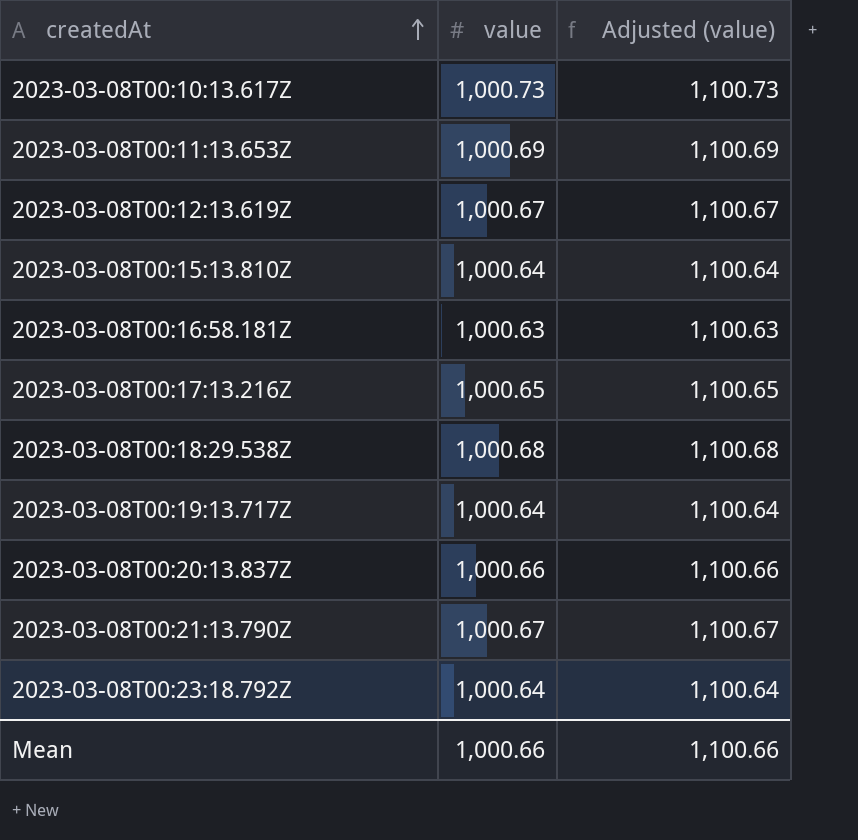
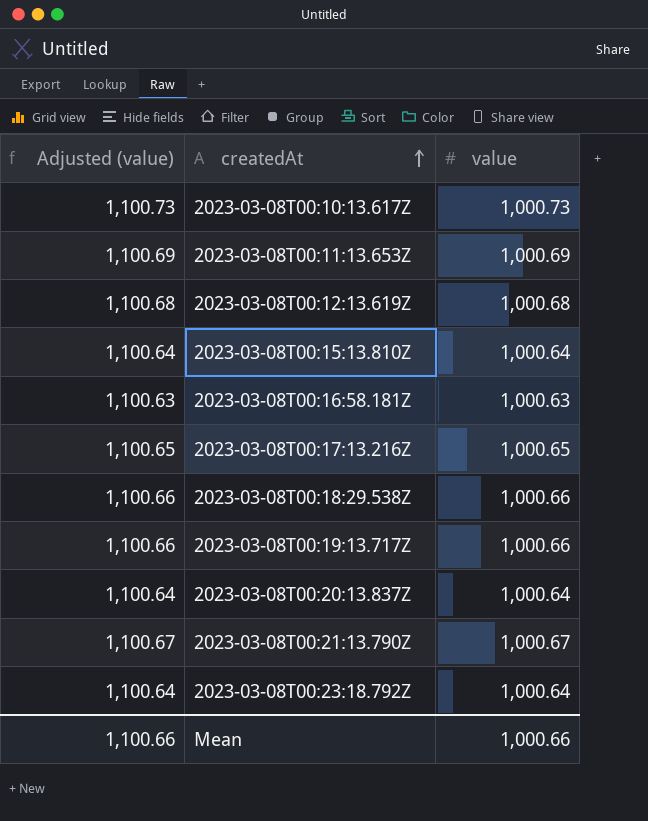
column Adjusted (value) | position: 3 -> 1
2023-03-08T00:12:13.619Z | Adjusted (value): 1,100.67 -> 1,100.68
2023-03-08T00:12:13.619Z | value: 1,000.67 -> 1,000.68
2023-03-08T00:18:29.538Z | Adjusted (value): 1,100.68 -> 1,100.66
2023-03-08T00:18:29.538Z | value: 1,000.68 -> 1,000.66
2023-03-08T00:19:13.717Z | Adjusted (value): 1,100.64 -> 1,100.66
2023-03-08T00:19:13.717Z | value: 1,000.64 -> 1,000.66
2023-03-08T00:20:13.837Z | Adjusted (value): 1,100.66 -> 1,100.64
2023-03-08T00:20:13.837Z | value: 1,000.66 -> 1,000.64

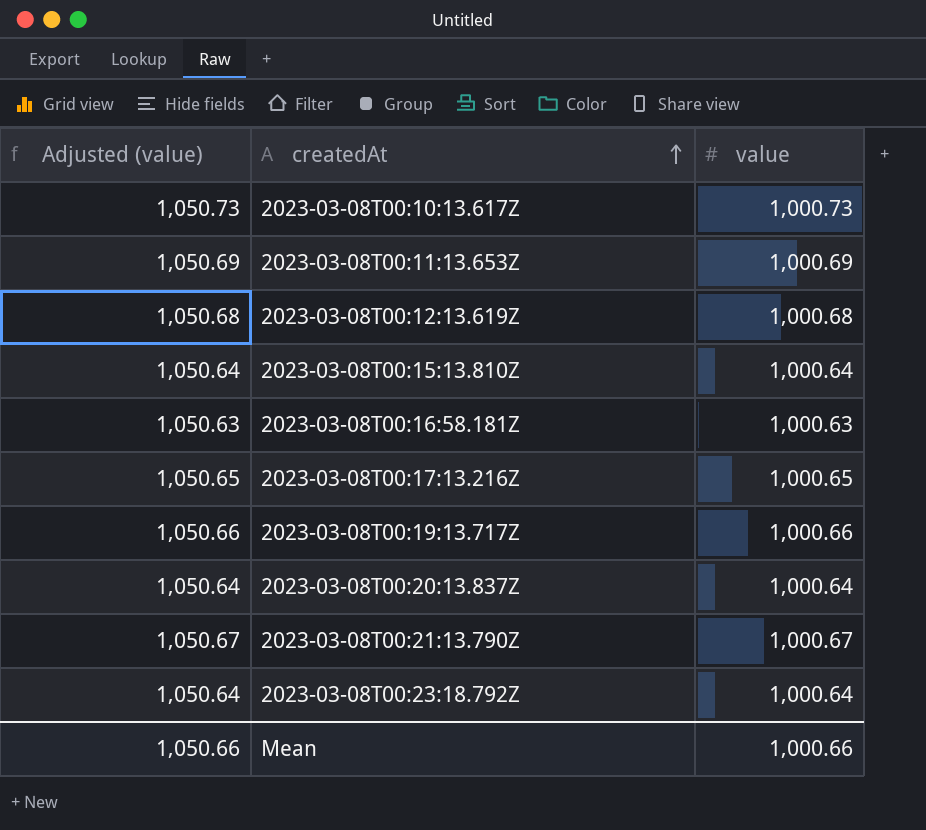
column Adjusted (value) | formula: [value] + 100 -> [value] + 50
row 2023-03-08T00:18:29.538Z: 1,100.66 | 1,000.66 -> none
Mean | Adjusted (value): 1,100.66 -> 1,050.66

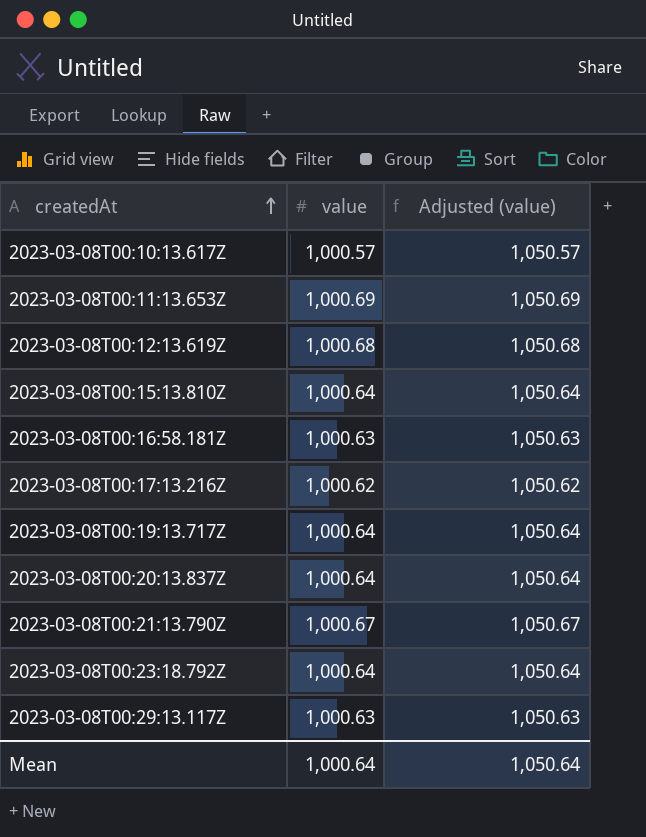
column Adjusted (value) | position: 1 -> 3
2023-03-08T00:10:13.617Z | value: 1,000.73 -> 1,000.57
2023-03-08T00:10:13.617Z | Adjusted (value): 1,050.73 -> 1,050.57
2023-03-08T00:17:13.216Z | value: 1,000.65 -> 1,000.62
2023-03-08T00:17:13.216Z | Adjusted (value): 1,050.65 -> 1,050.62
2023-03-08T00:19:13.717Z | value: 1,000.66 -> 1,000.64
2023-03-08T00:19:13.717Z | Adjusted (value): 1,050.66 -> 1,050.64
row 2023-03-08T00:29:13.117Z: none -> 1,000.63 | 1,050.63
Mean | value: 1,000.66 -> 1,000.64
Mean | Adjusted (value): 1,050.66 -> 1,050.64

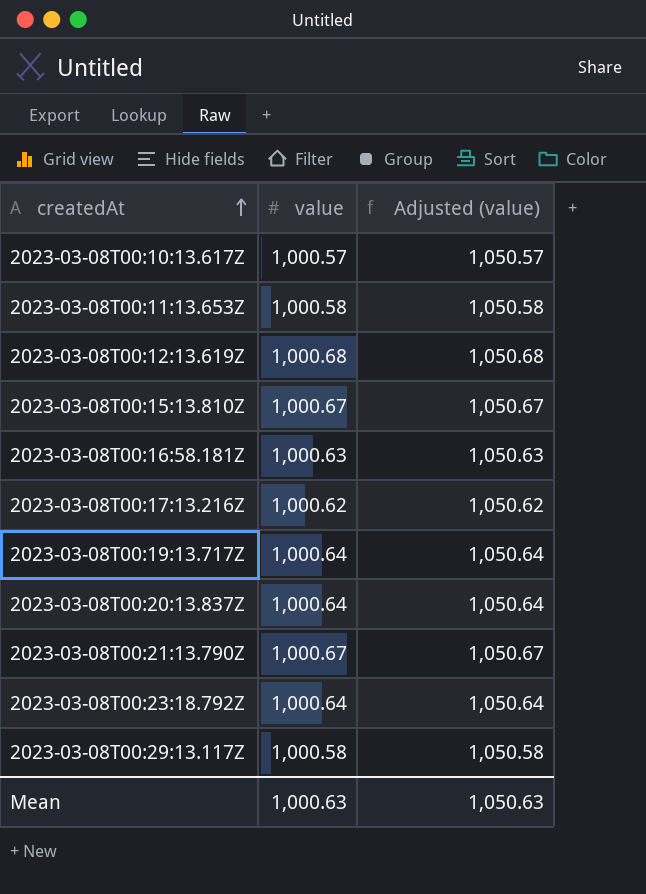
2023-03-08T00:11:13.653Z | value: 1,000.69 -> 1,000.58
2023-03-08T00:11:13.653Z | Adjusted (value): 1,050.69 -> 1,050.58
2023-03-08T00:15:13.810Z | value: 1,000.64 -> 1,000.67
2023-03-08T00:15:13.810Z | Adjusted (value): 1,050.64 -> 1,050.67
2023-03-08T00:29:13.117Z | value: 1,000.63 -> 1,000.58
2023-03-08T00:29:13.117Z | Adjusted (value): 1,050.63 -> 1,050.58
Mean | value: 1,000.64 -> 1,000.63
Mean | Adjusted (value): 1,050.64 -> 1,050.63

